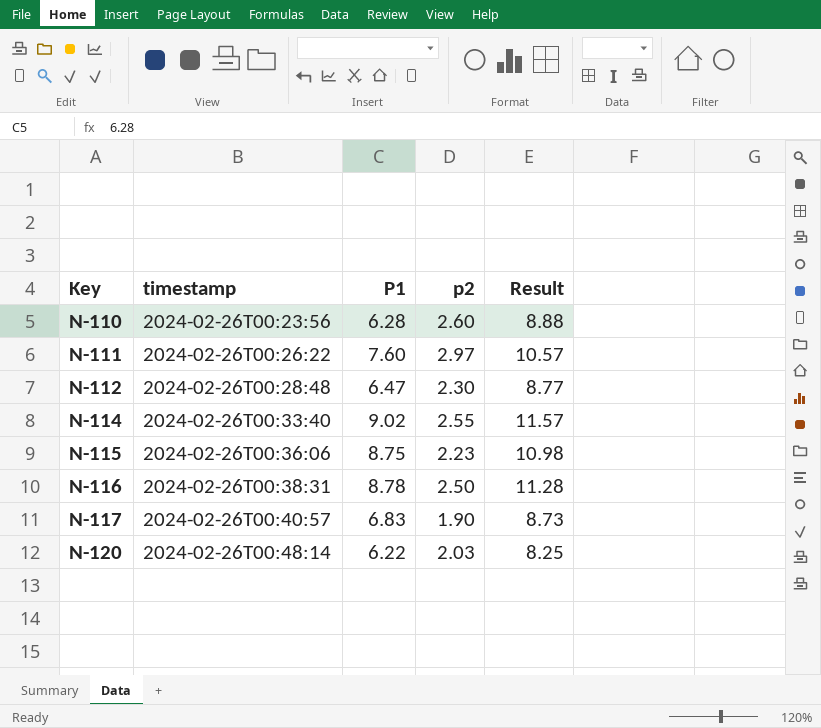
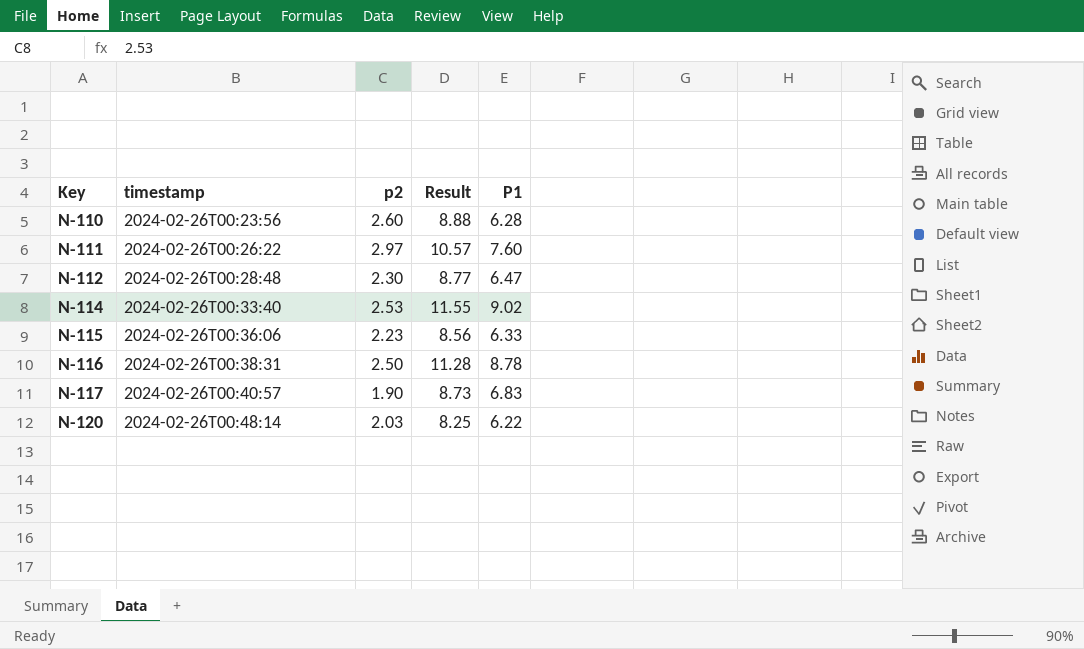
column P1 | position: 3 -> 5
N-114 | p2: 2.55 -> 2.53
N-114 | Result: 11.57 -> 11.55
N-115 | Result: 10.98 -> 8.56
N-115 | P1: 8.75 -> 6.33

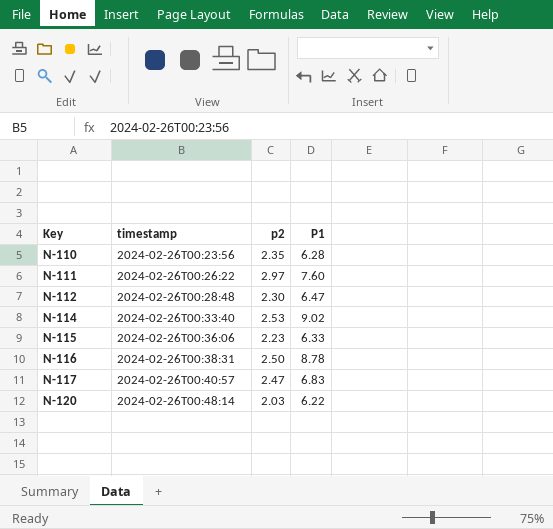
column Result | formula: [p2] + [P1] -> none
N-110 | p2: 2.60 -> 2.35
N-117 | p2: 1.90 -> 2.47

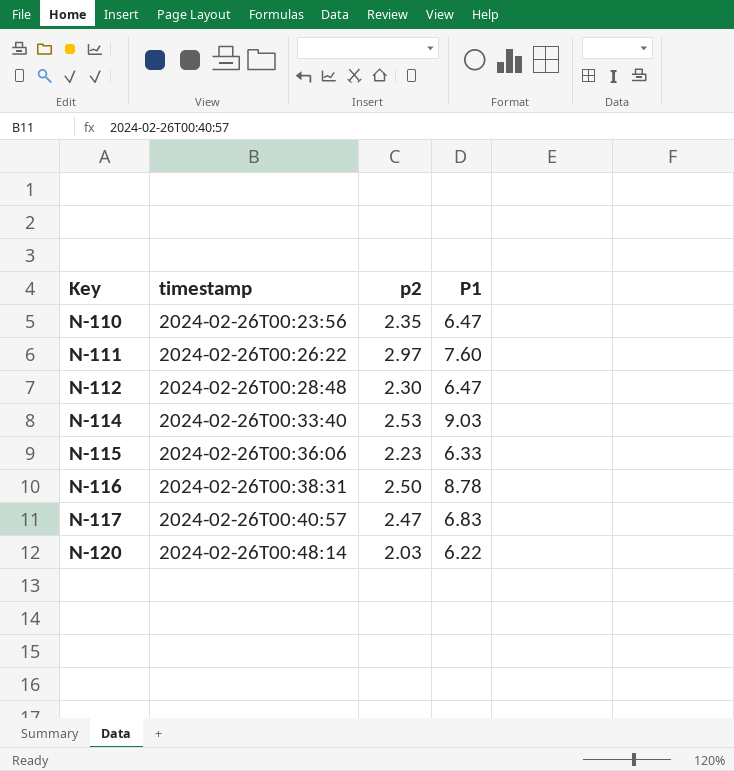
N-110 | P1: 6.28 -> 6.47
N-114 | P1: 9.02 -> 9.03

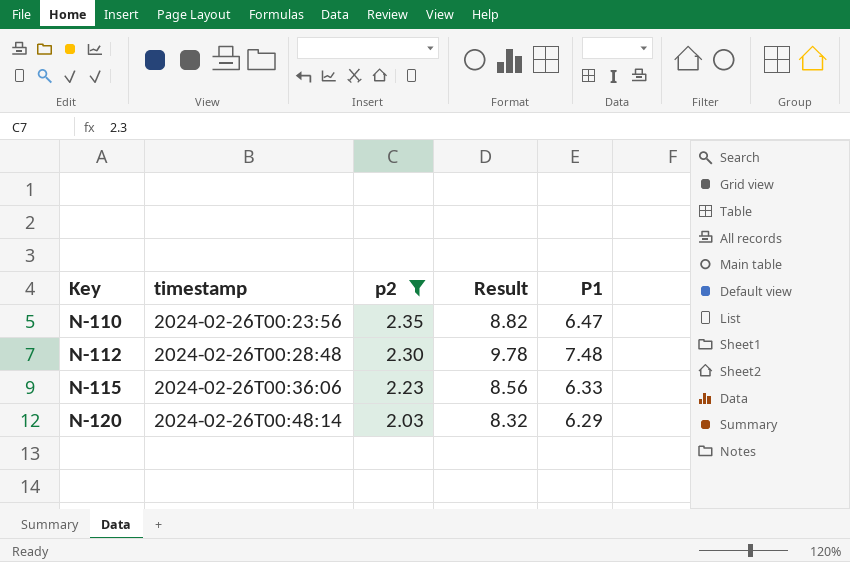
filter: none -> p2 <= 2.35
column Result | formula: none -> [p2] + [P1]
N-112 | P1: 6.47 -> 7.48
N-120 | P1: 6.22 -> 6.29

